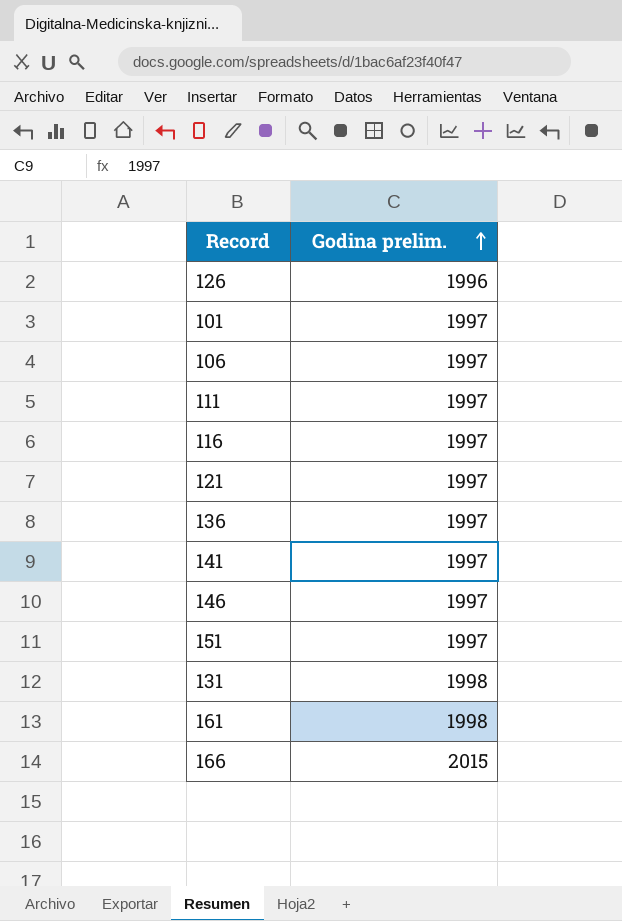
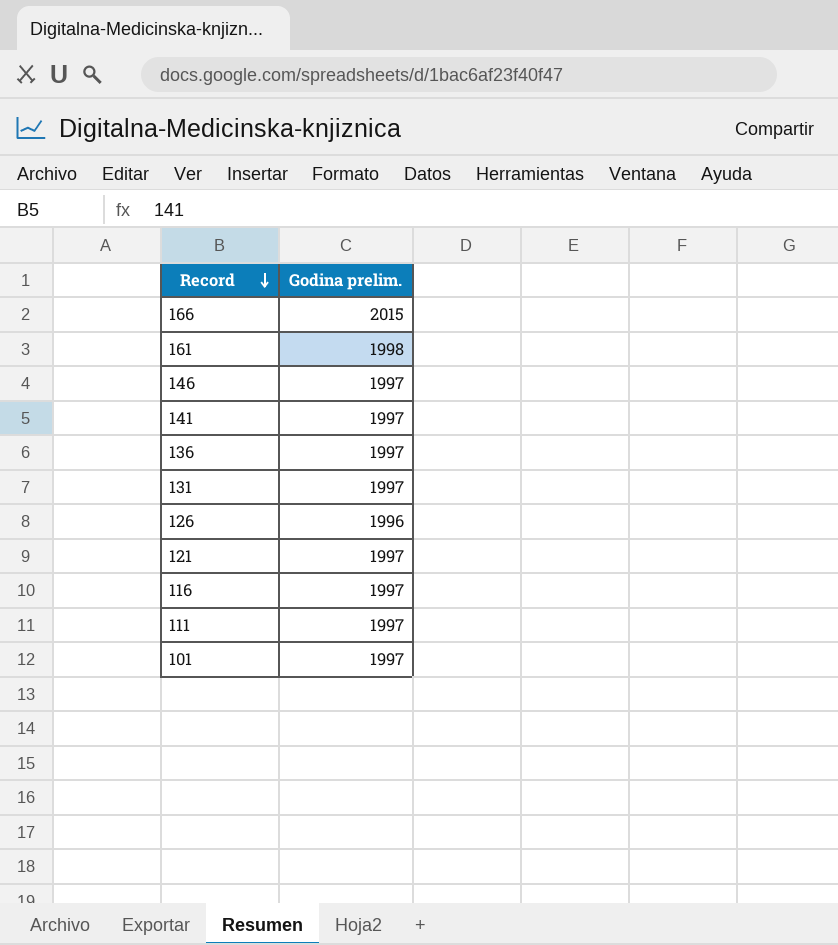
row order: Godina prelim. ascending -> Record descending
row 106: 1997 -> none
row 151: 1997 -> none
131 | Godina prelim.: 1998 -> 1997

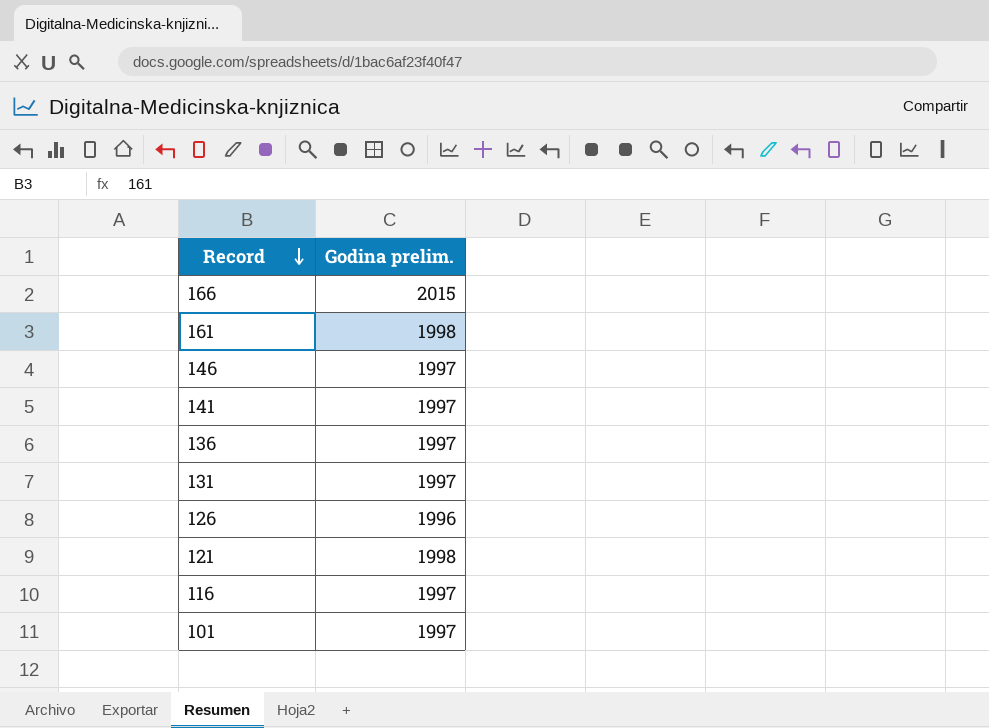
row 111: 1997 -> none
121 | Godina prelim.: 1997 -> 1998

